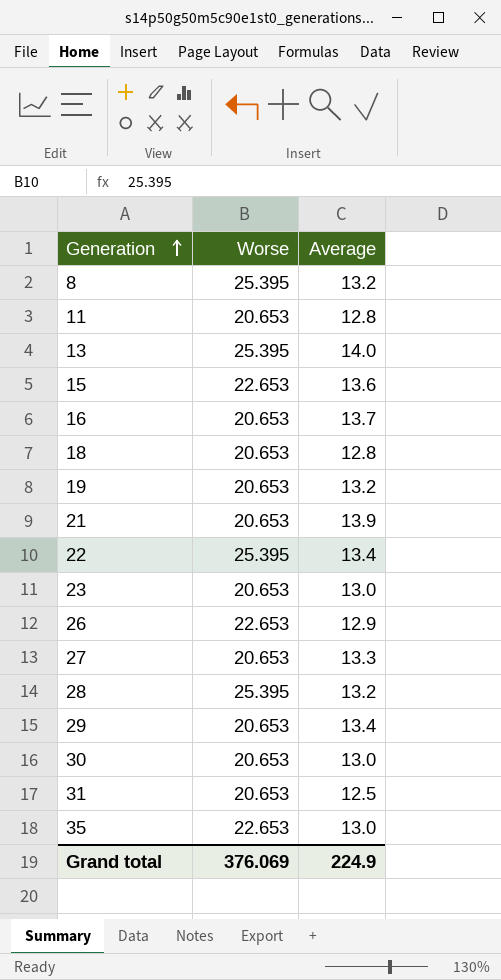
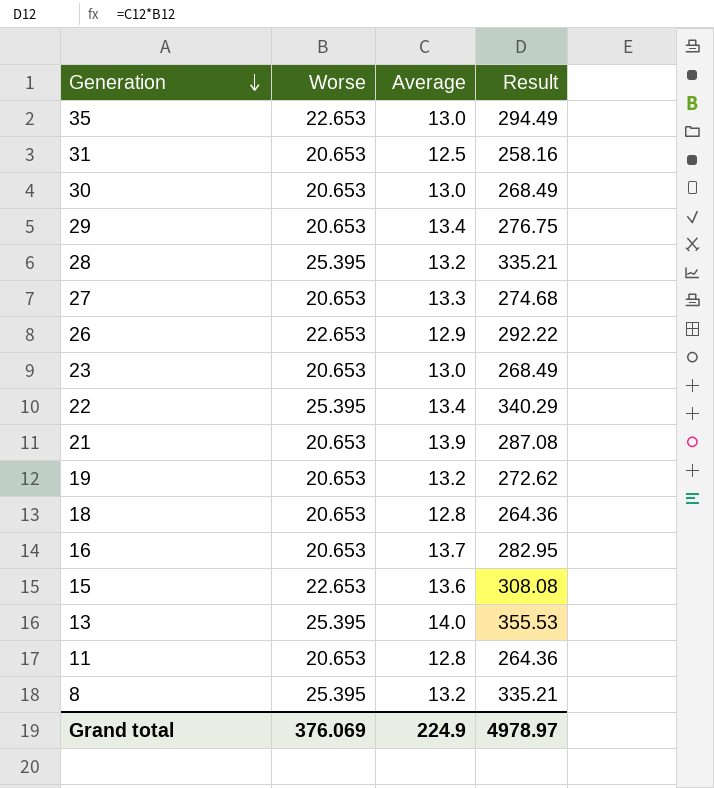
row order: Generation ascending -> Generation descending
column Result | formula: none -> [Worse] * [Average]

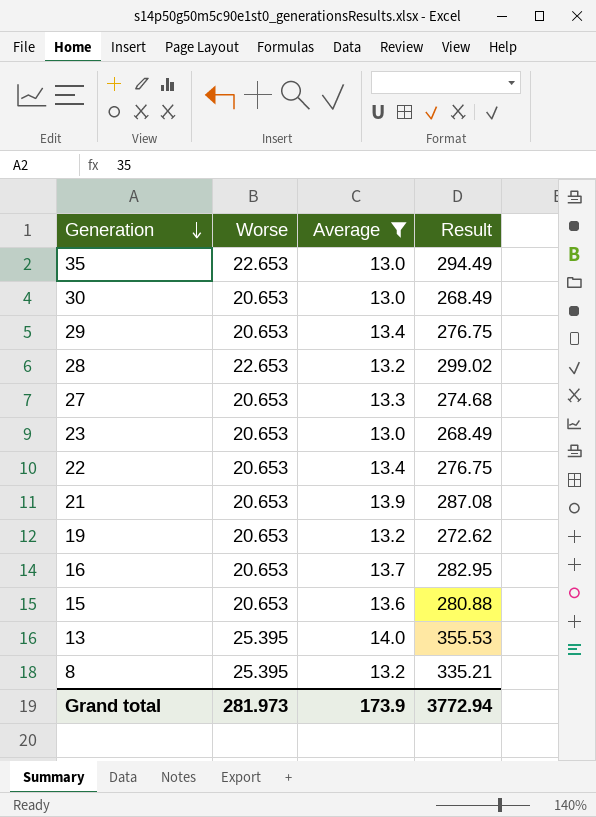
filter: none -> Average >= 13.0
28 | Worse: 25.395 -> 22.653
28 | Result: 335.21 -> 299.02
22 | Worse: 25.395 -> 20.653
22 | Result: 340.29 -> 276.75
15 | Worse: 22.653 -> 20.653
15 | Result: 308.08 -> 280.88
Grand total | Worse: 376.069 -> 281.973
Grand total | Average: 224.9 -> 173.9
Grand total | Result: 4978.97 -> 3772.94

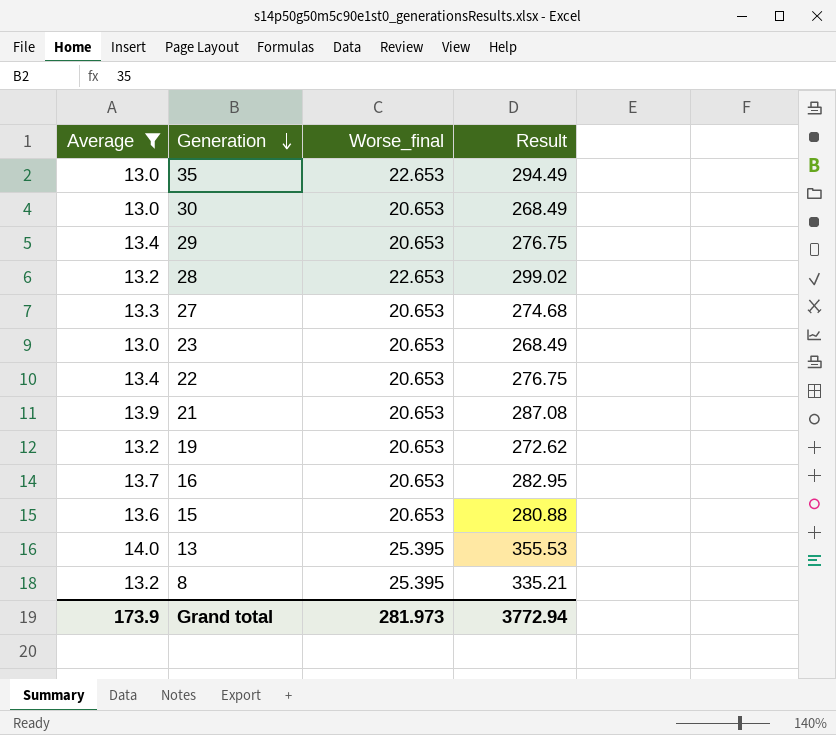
column Average | position: 3 -> 1
column name: Worse -> Worse_final

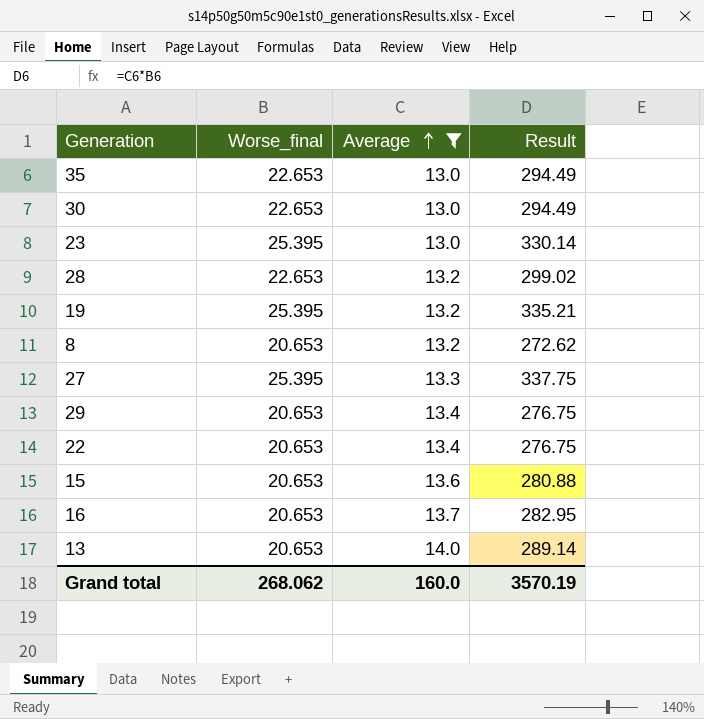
row order: Generation descending -> Average ascending
column Average | position: 1 -> 3
row 21: 13.9 | 20.653 | 287.08 -> none
30 | Worse_final: 20.653 -> 22.653
30 | Result: 268.49 -> 294.49
23 | Worse_final: 20.653 -> 25.395
23 | Result: 268.49 -> 330.14
19 | Worse_final: 20.653 -> 25.395
19 | Result: 272.62 -> 335.21
8 | Worse_final: 25.395 -> 20.653
8 | Result: 335.21 -> 272.62
27 | Worse_final: 20.653 -> 25.395
27 | Result: 274.68 -> 337.75
13 | Worse_final: 25.395 -> 20.653
13 | Result: 355.53 -> 289.14
Grand total | Worse_final: 281.973 -> 268.062
Grand total | Average: 173.9 -> 160.0
Grand total | Result: 3772.94 -> 3570.19

